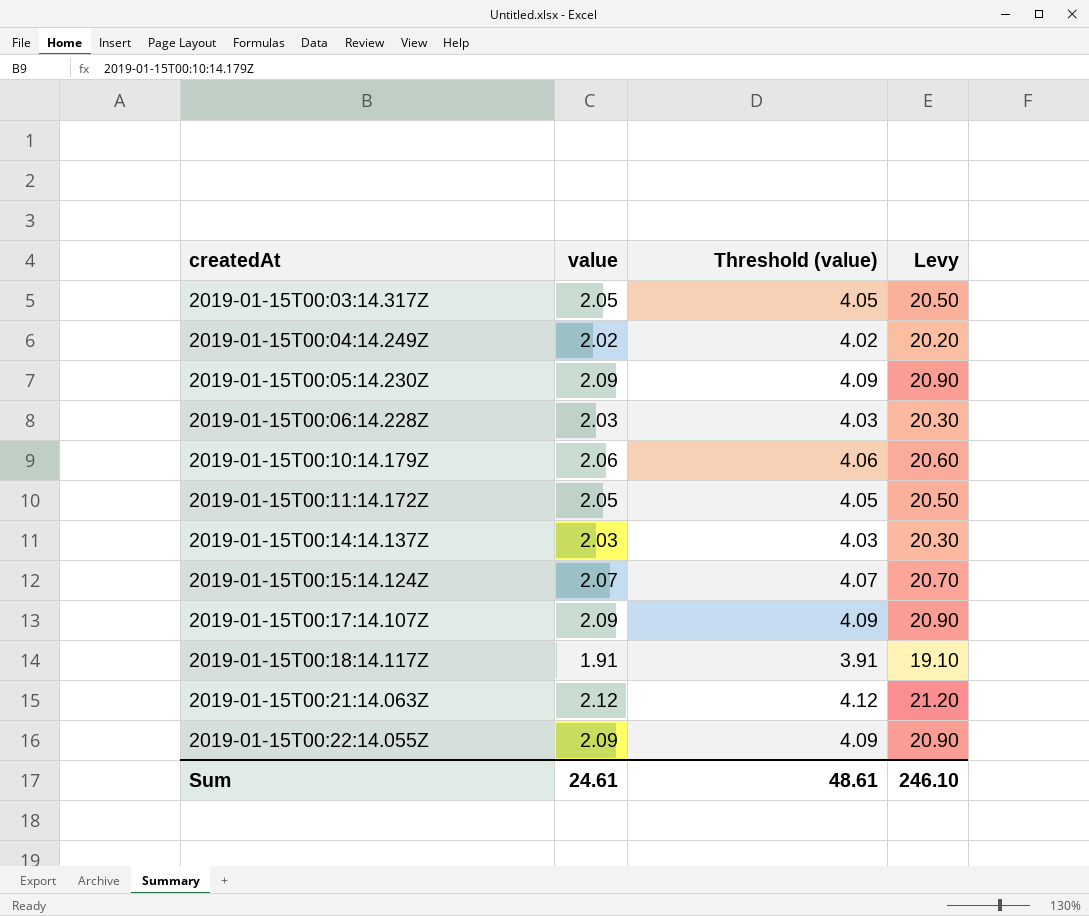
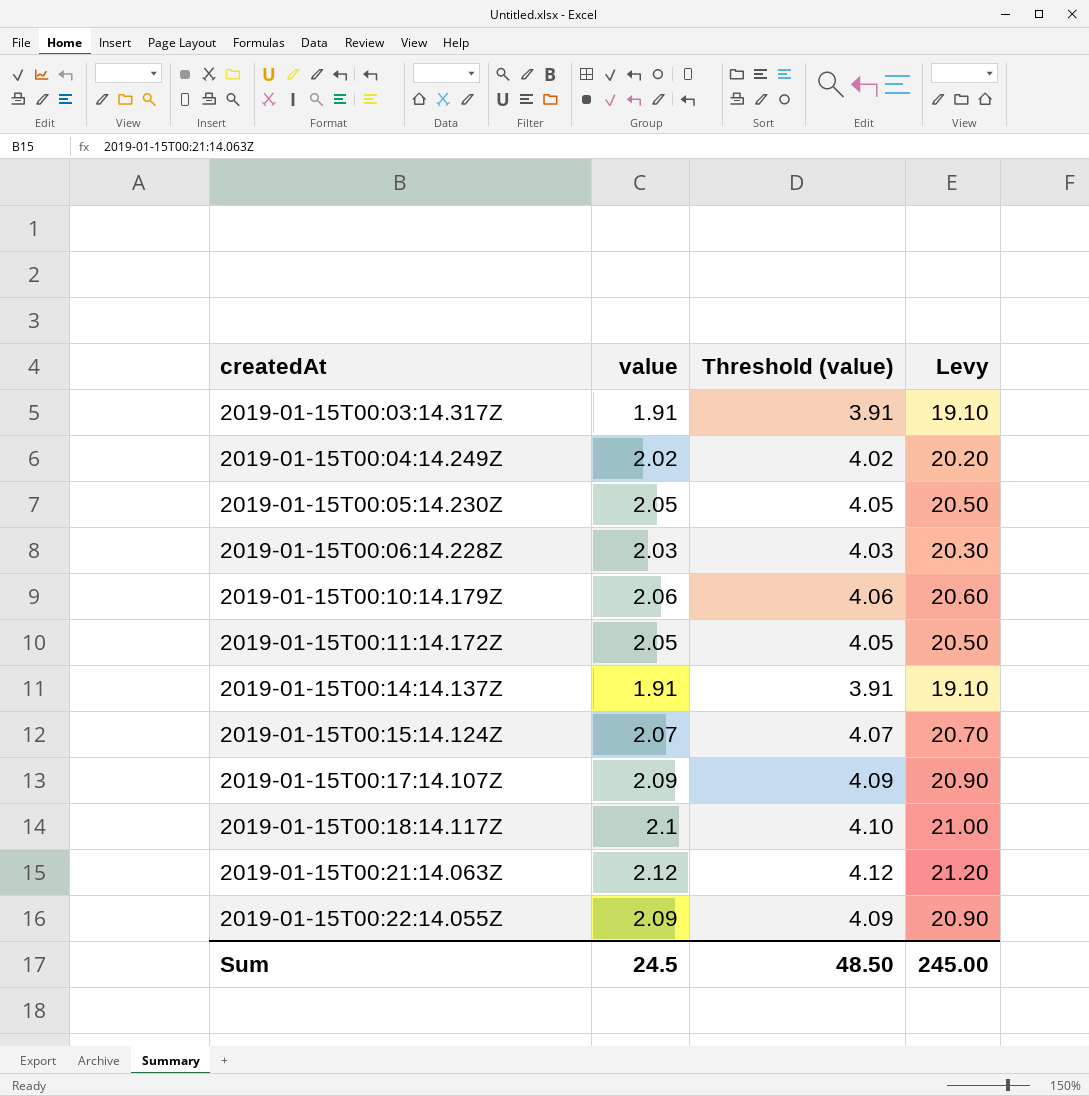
2019-01-15T00:03:14.317Z | value: 2.05 -> 1.91
2019-01-15T00:03:14.317Z | Threshold (value): 4.05 -> 3.91
2019-01-15T00:03:14.317Z | Levy: 20.50 -> 19.10
2019-01-15T00:05:14.230Z | value: 2.09 -> 2.05
2019-01-15T00:05:14.230Z | Threshold (value): 4.09 -> 4.05
2019-01-15T00:05:14.230Z | Levy: 20.90 -> 20.50
2019-01-15T00:14:14.137Z | value: 2.03 -> 1.91
2019-01-15T00:14:14.137Z | Threshold (value): 4.03 -> 3.91
2019-01-15T00:14:14.137Z | Levy: 20.30 -> 19.10
2019-01-15T00:18:14.117Z | value: 1.91 -> 2.1
2019-01-15T00:18:14.117Z | Threshold (value): 3.91 -> 4.10
2019-01-15T00:18:14.117Z | Levy: 19.10 -> 21.00
Sum | value: 24.61 -> 24.5
Sum | Threshold (value): 48.61 -> 48.50
Sum | Levy: 246.10 -> 245.00

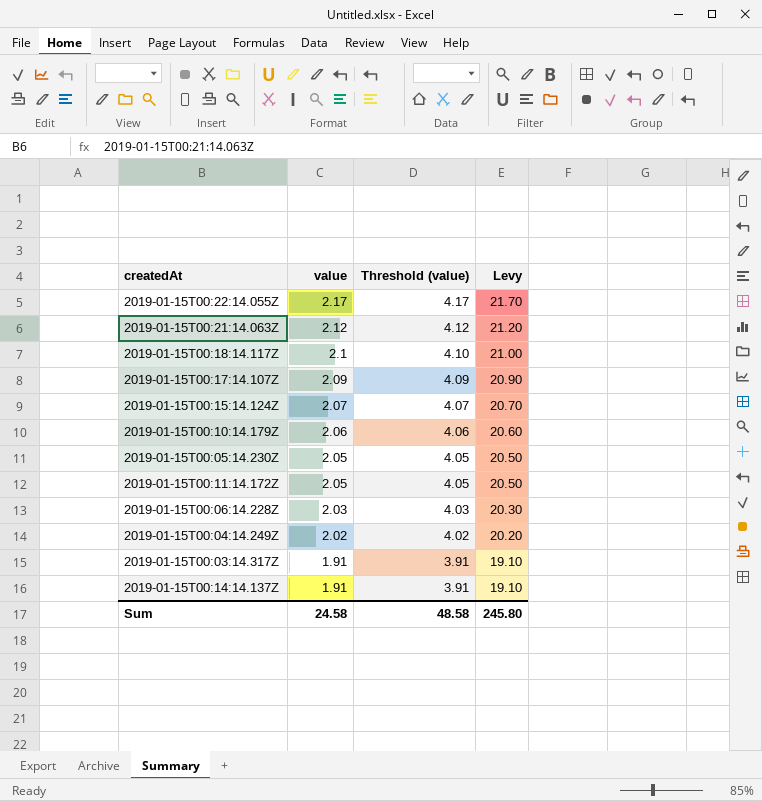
row order: createdAt ascending -> value descending
2019-01-15T00:22:14.055Z | value: 2.09 -> 2.17
2019-01-15T00:22:14.055Z | Threshold (value): 4.09 -> 4.17
2019-01-15T00:22:14.055Z | Levy: 20.90 -> 21.70
Sum | value: 24.5 -> 24.58
Sum | Threshold (value): 48.50 -> 48.58
Sum | Levy: 245.00 -> 245.80

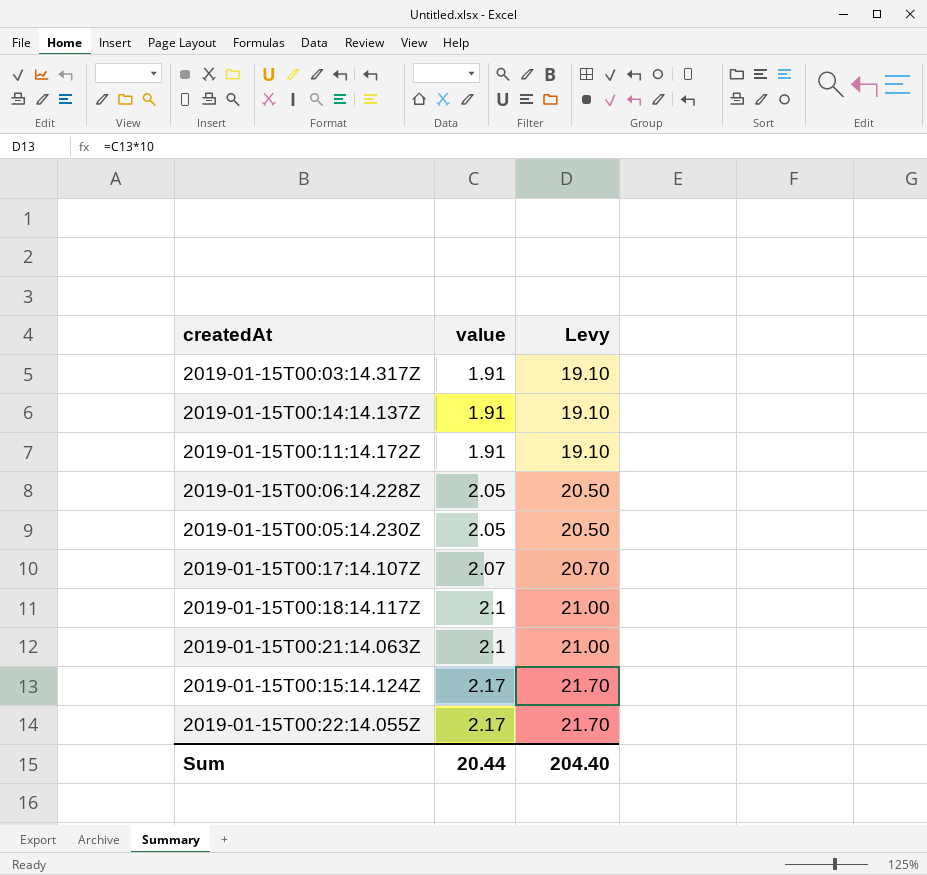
row order: value descending -> value ascending
column Threshold (value) | formula: [value] + 2 -> none
row 2019-01-15T00:10:14.179Z: 2.06 | 4.06 | 20.60 -> none
row 2019-01-15T00:04:14.249Z: 2.02 | 4.02 | 20.20 -> none
2019-01-15T00:11:14.172Z | value: 2.05 -> 1.91
2019-01-15T00:11:14.172Z | Levy: 20.50 -> 19.10
2019-01-15T00:06:14.228Z | value: 2.03 -> 2.05
2019-01-15T00:06:14.228Z | Levy: 20.30 -> 20.50
2019-01-15T00:17:14.107Z | value: 2.09 -> 2.07
2019-01-15T00:17:14.107Z | Levy: 20.90 -> 20.70
2019-01-15T00:21:14.063Z | value: 2.12 -> 2.1
2019-01-15T00:21:14.063Z | Levy: 21.20 -> 21.00
2019-01-15T00:15:14.124Z | value: 2.07 -> 2.17
2019-01-15T00:15:14.124Z | Levy: 20.70 -> 21.70
Sum | value: 24.58 -> 20.44
Sum | Levy: 245.80 -> 204.40

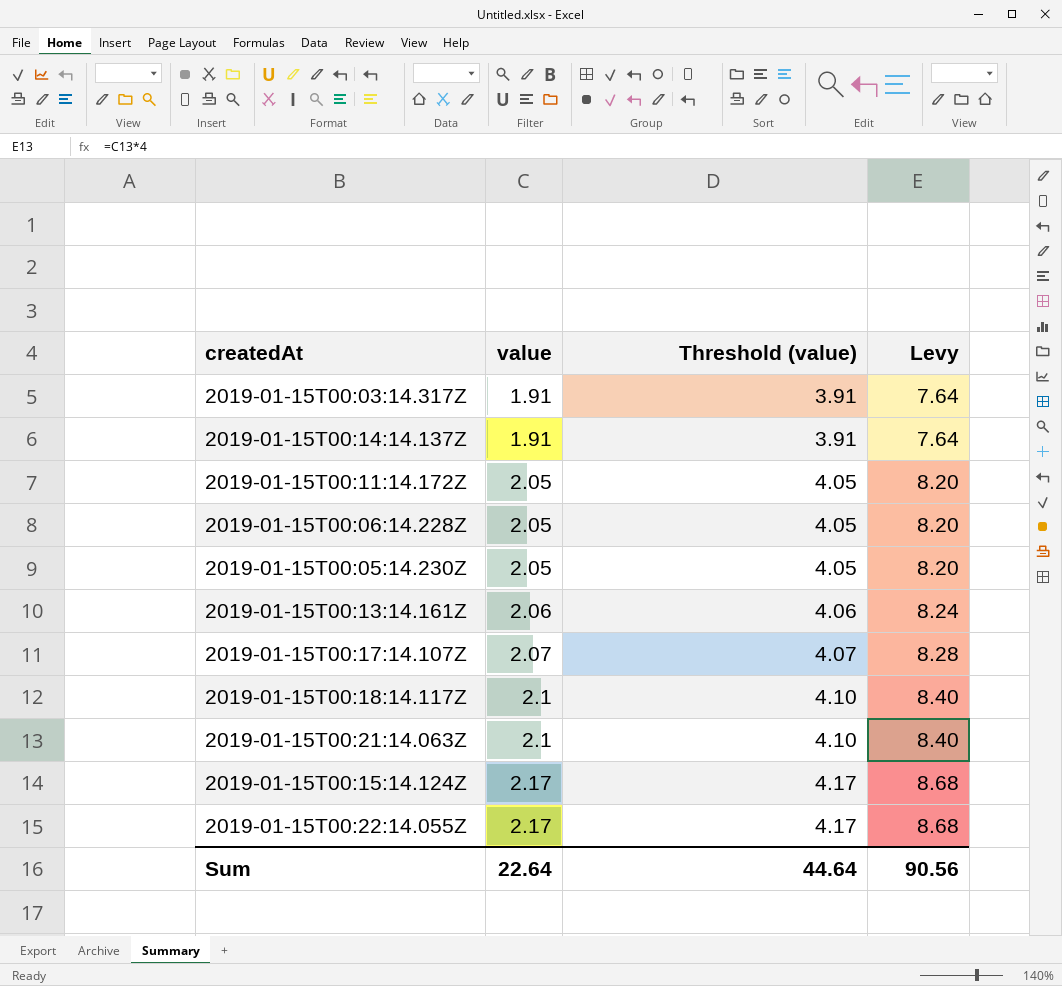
column Threshold (value) | formula: none -> [value] + 2
column Levy | formula: [value] * 10 -> [value] * 4
2019-01-15T00:11:14.172Z | value: 1.91 -> 2.05
row 2019-01-15T00:13:14.161Z: none -> 2.06 | 4.06 | 8.24
Sum | value: 20.44 -> 22.64
Sum | Levy: 204.40 -> 90.56

